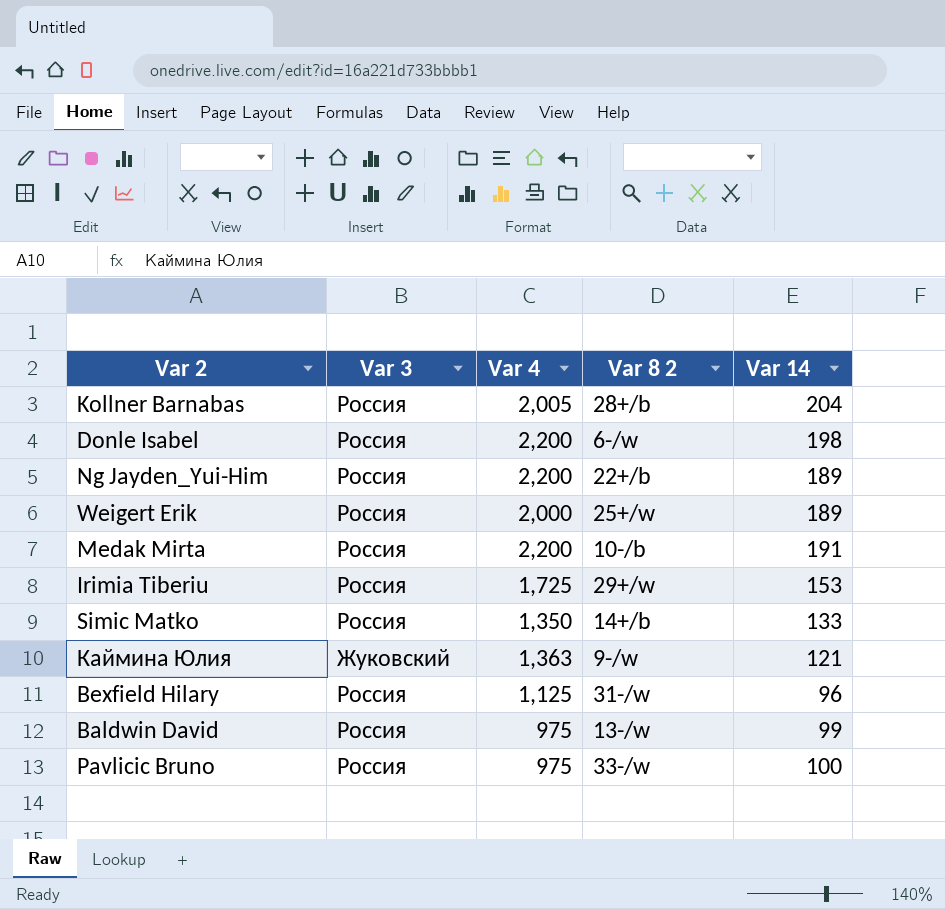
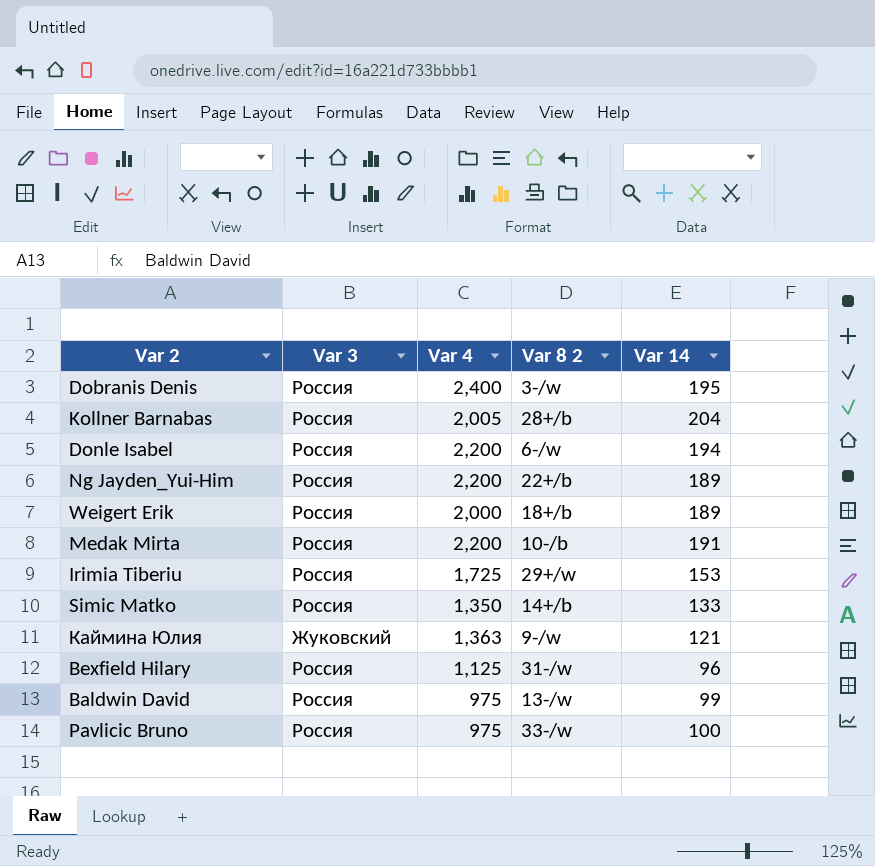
row Dobranis Denis: none -> Россия | 2,400 | 3-/w | 195
Donle Isabel | Var 14: 198 -> 194
Weigert Erik | Var 8 2: 25+/w -> 18+/b

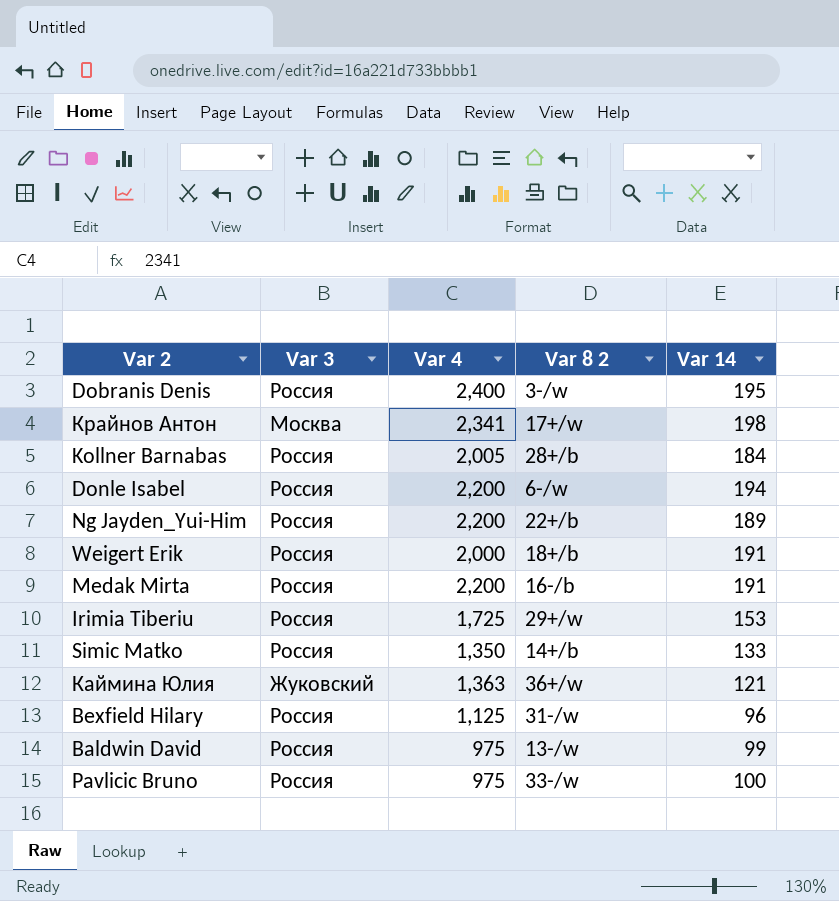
row Крайнов Антон: none -> Москва | 2,341 | 17+/w | 198
Kollner Barnabas | Var 14: 204 -> 184
Weigert Erik | Var 14: 189 -> 191
Medak Mirta | Var 8 2: 10-/b -> 16-/b
Каймина Юлия | Var 8 2: 9-/w -> 36+/w

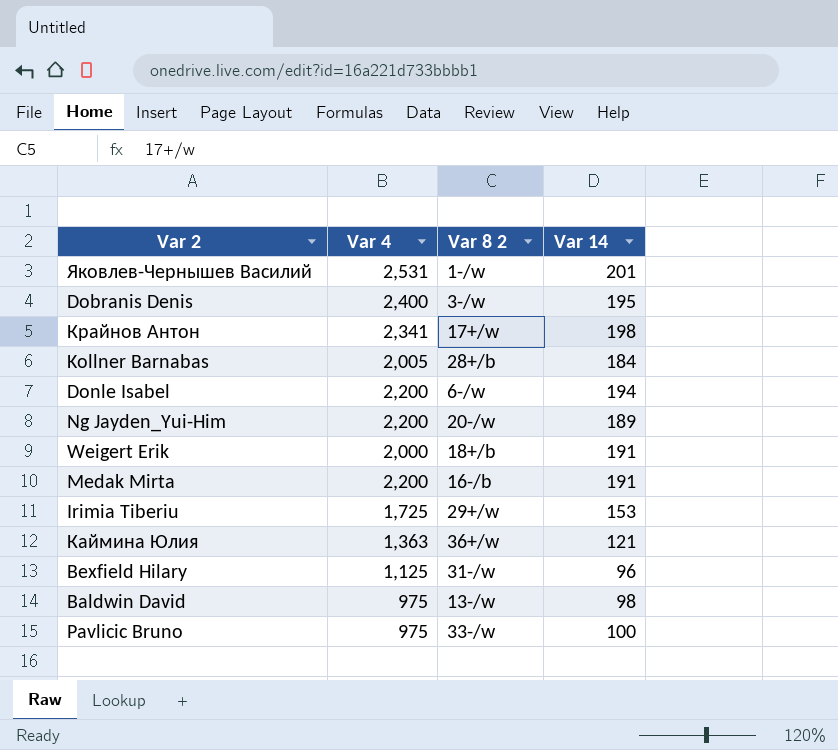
column Var 3 | position: 2 -> none
row Simic Matko: Россия | 1,350 | 14+/b | 133 -> none
row Яковлев-Чернышев Василий: none -> 2,531 | 1-/w | 201
Ng Jayden_Yui-Him | Var 8 2: 22+/b -> 20-/w
Baldwin David | Var 14: 99 -> 98

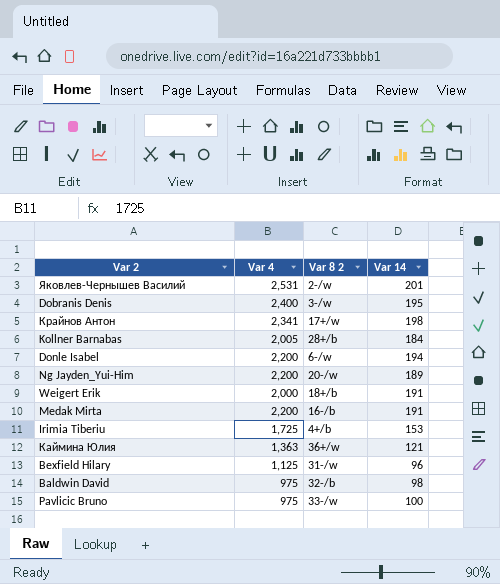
Яковлев-Чернышев Василий | Var 8 2: 1-/w -> 2-/w
Irimia Tiberiu | Var 8 2: 29+/w -> 4+/b
Baldwin David | Var 8 2: 13-/w -> 32-/b

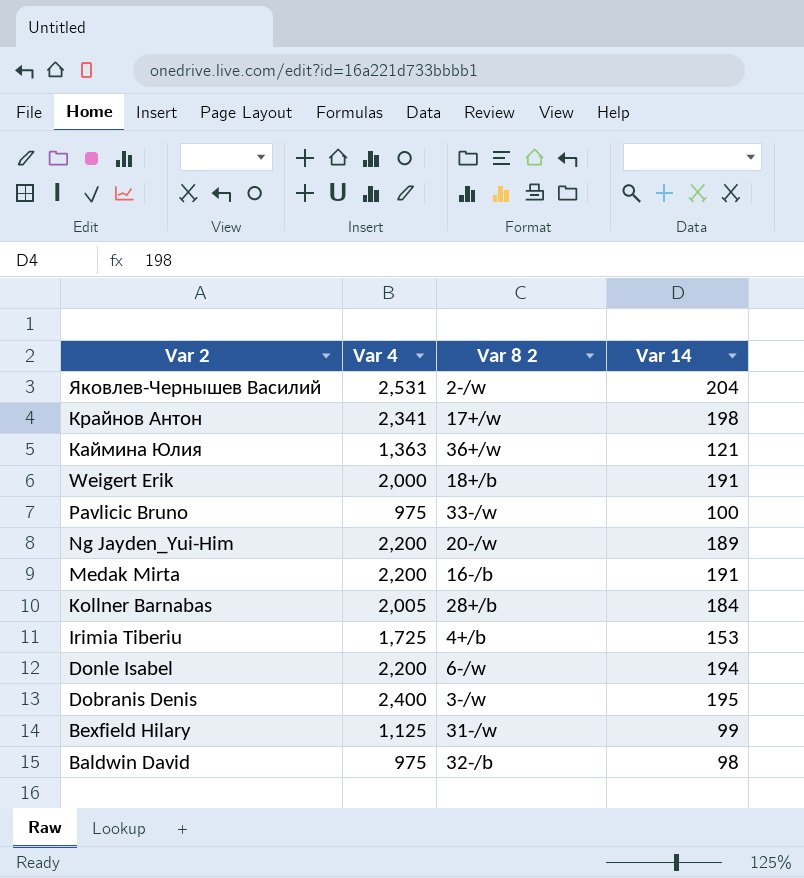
row order: none -> Var 2 descending
Яковлев-Чернышев Василий | Var 14: 201 -> 204
Bexfield Hilary | Var 14: 96 -> 99

